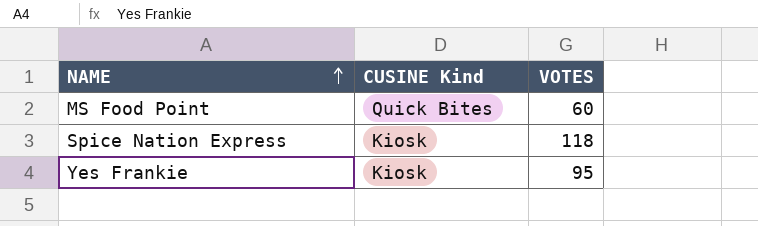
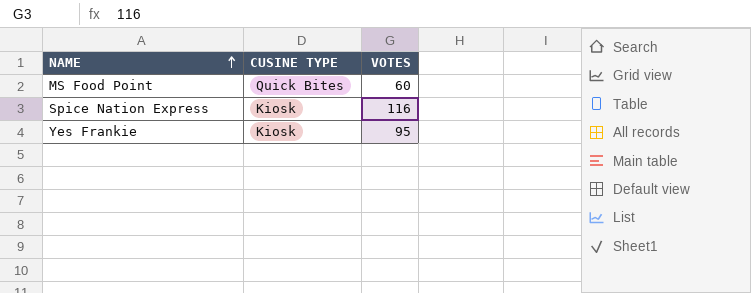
column name: CUSINE Kind -> CUSINE TYPE
Spice Nation Express | VOTES: 118 -> 116

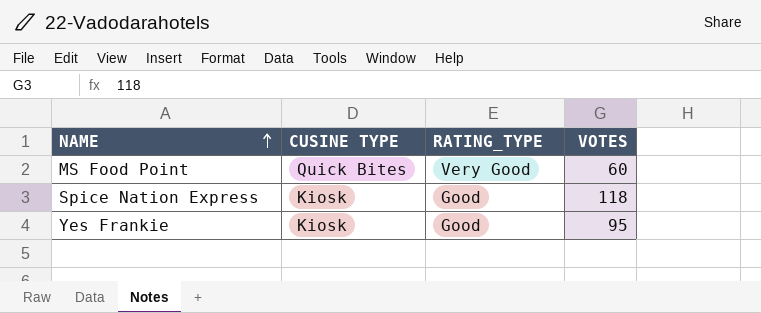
column RATING_TYPE | position: none -> 3
Spice Nation Express | VOTES: 116 -> 118

